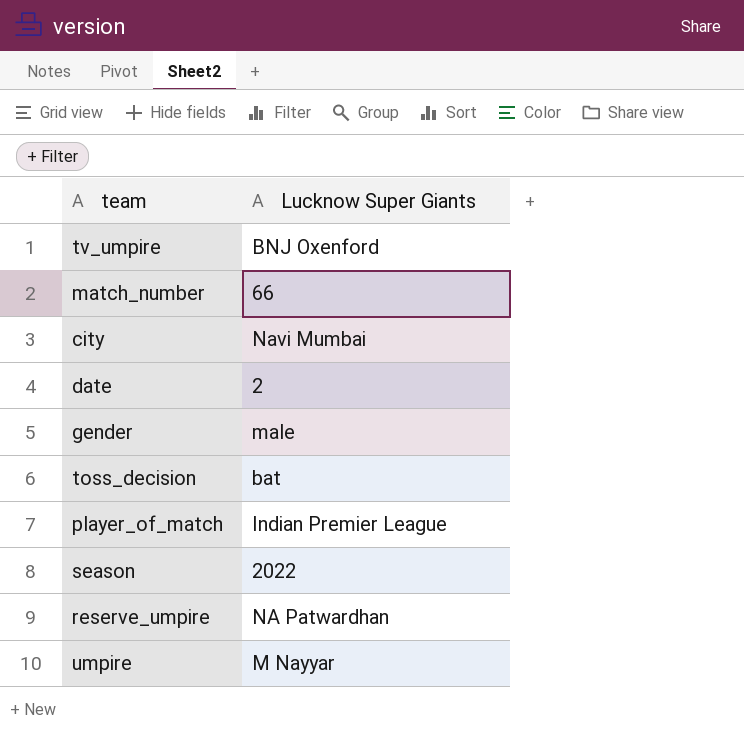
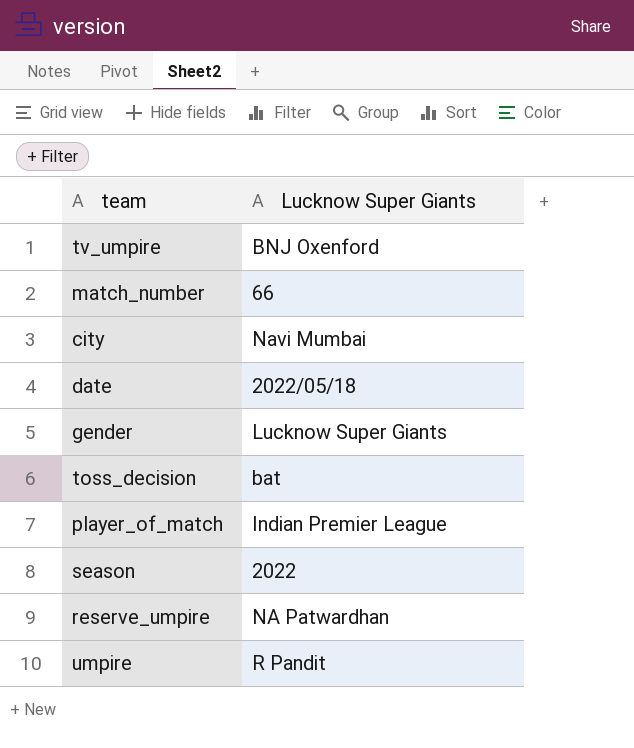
date | Lucknow Super Giants: 2 -> 2022/05/18
gender | Lucknow Super Giants: male -> Lucknow Super Giants
umpire | Lucknow Super Giants: M Nayyar -> R Pandit

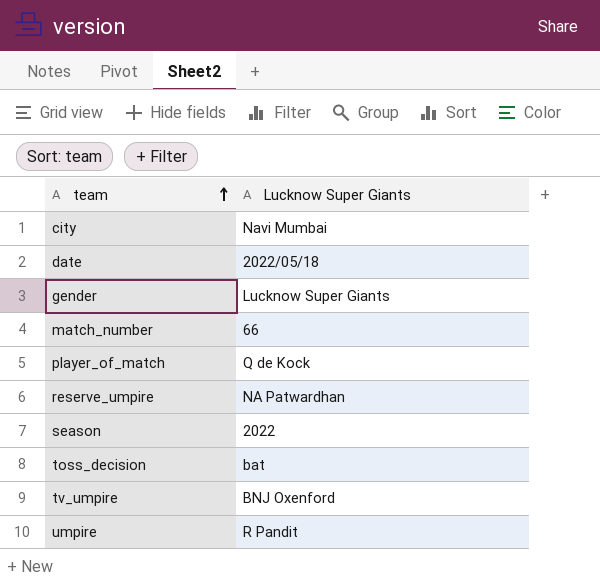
row order: none -> team ascending
player_of_match | Lucknow Super Giants: Indian Premier League -> Q de Kock

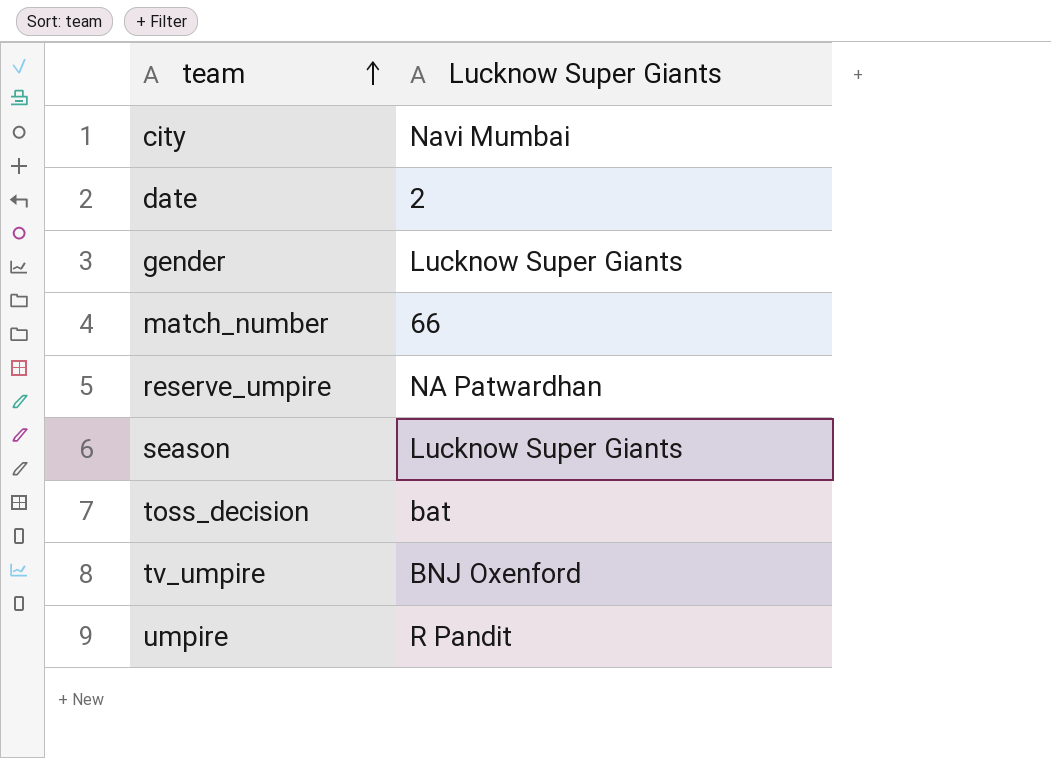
row player_of_match: Q de Kock -> none
date | Lucknow Super Giants: 2022/05/18 -> 2
season | Lucknow Super Giants: 2022 -> Lucknow Super Giants

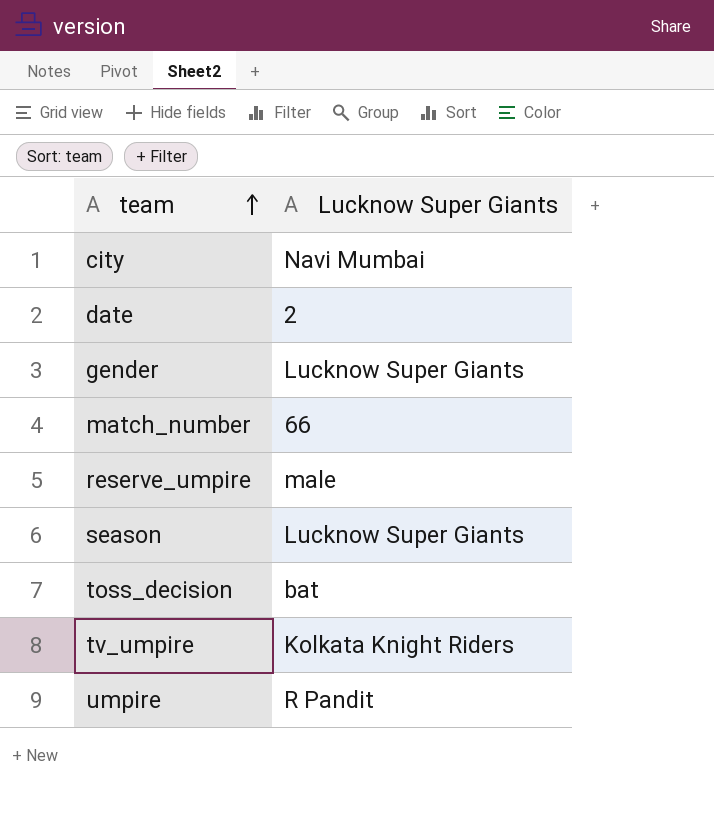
reserve_umpire | Lucknow Super Giants: NA Patwardhan -> male
tv_umpire | Lucknow Super Giants: BNJ Oxenford -> Kolkata Knight Riders

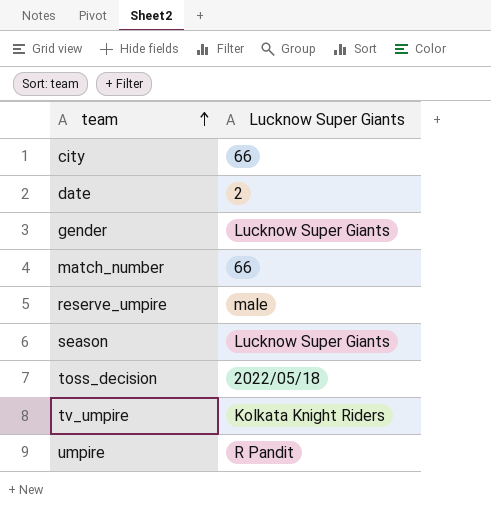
city | Lucknow Super Giants: Navi Mumbai -> 66
toss_decision | Lucknow Super Giants: bat -> 2022/05/18

